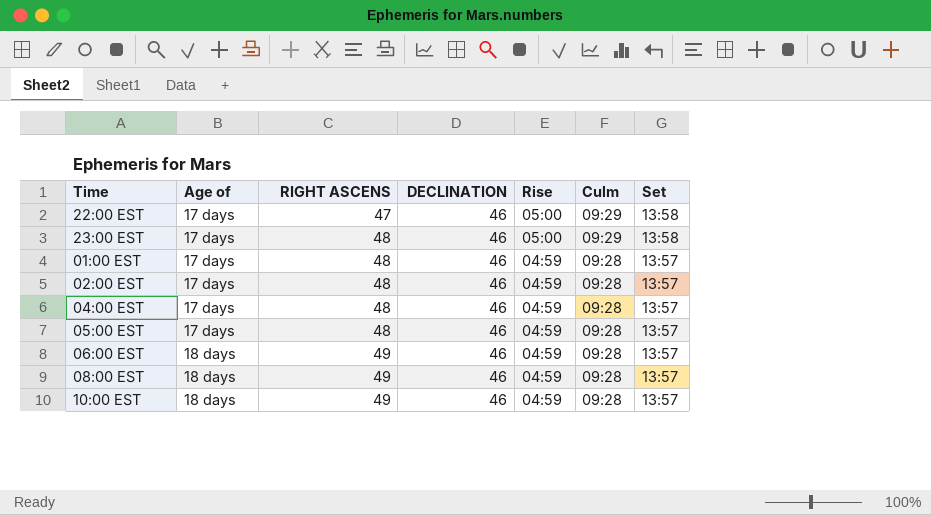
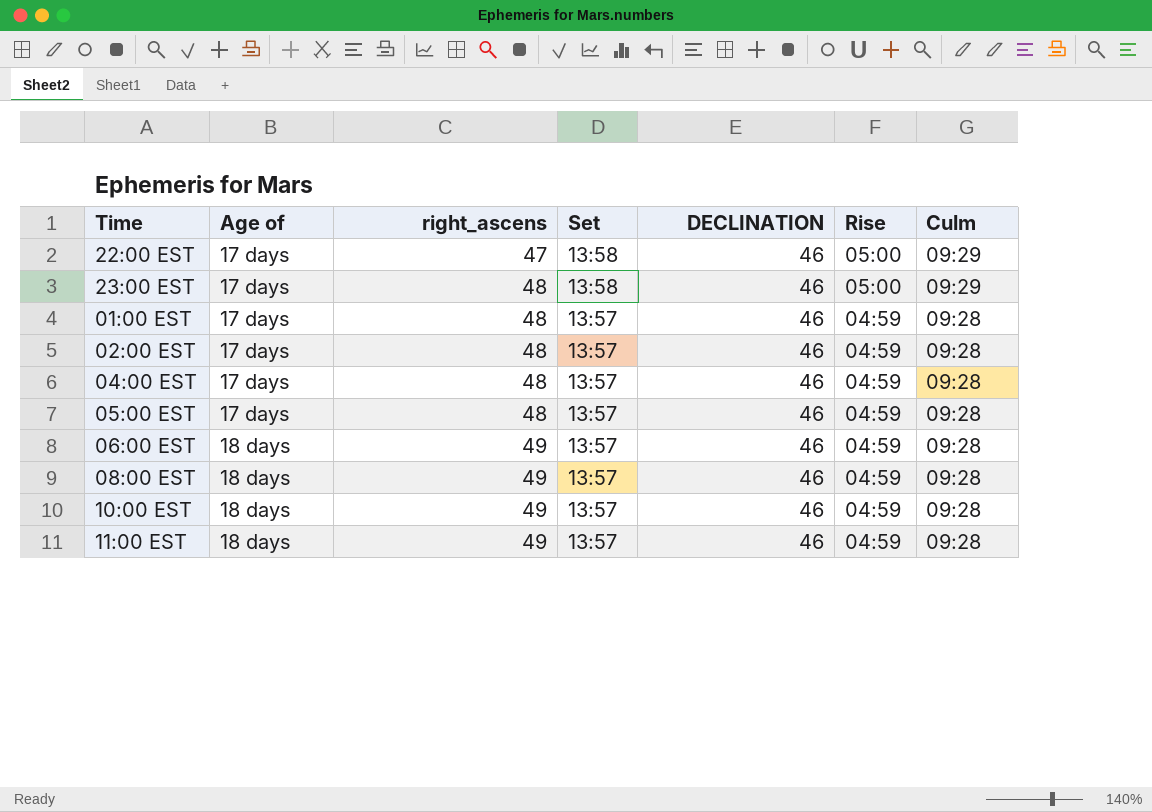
column name: RIGHT ASCENS -> right_ascens
column Set | position: 7 -> 4
row 11:00 EST: none -> 18 days | 49 | 13:57 | 46 | 04:59 | 09:28

